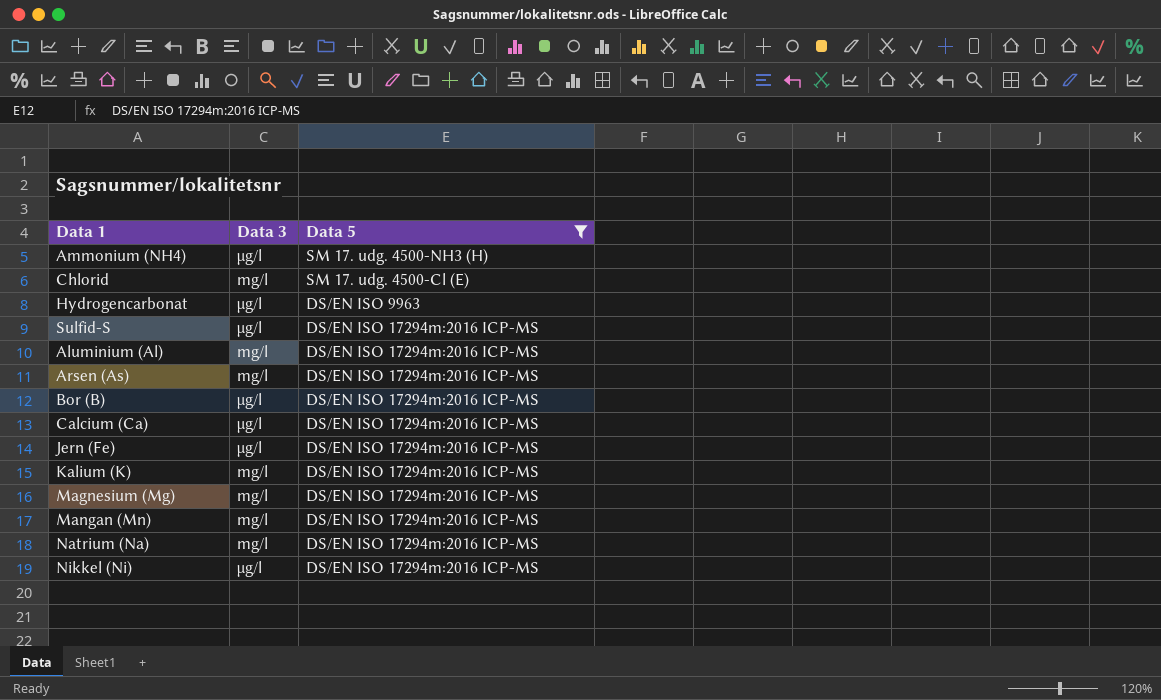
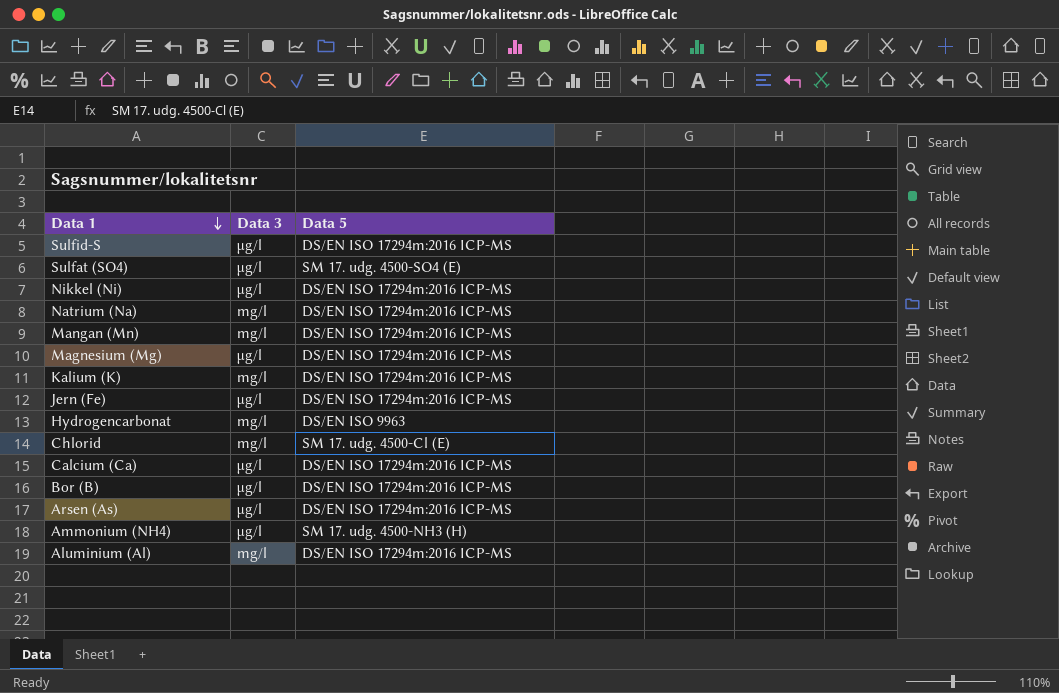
filter: Data 5 != SM 17. udg. 4500-SO4 (E) -> none
row order: none -> Data 1 descending
Magnesium (Mg) | Data 3: mg/l -> µg/l
Hydrogencarbonat | Data 3: µg/l -> mg/l
Arsen (As) | Data 3: mg/l -> µg/l

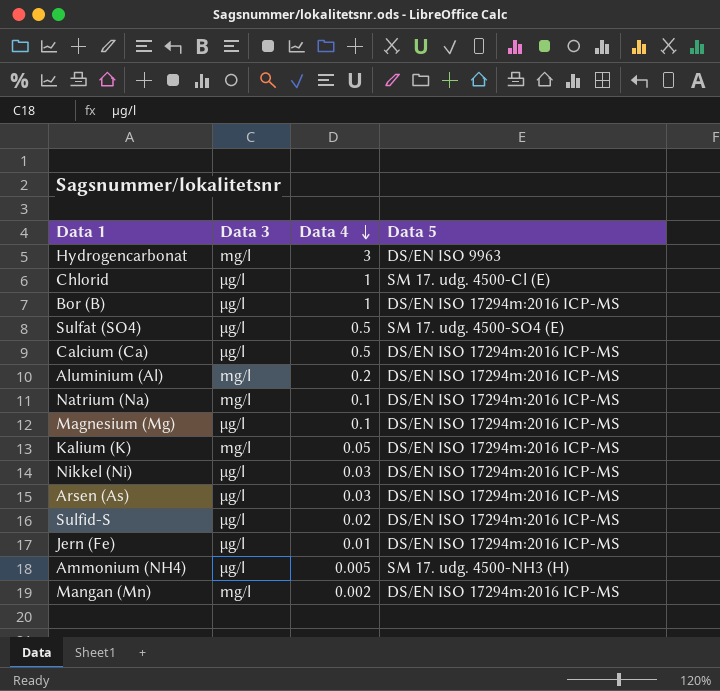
row order: Data 1 descending -> Data 4 descending
column Data 4 | position: none -> 3
Chlorid | Data 3: mg/l -> µg/l

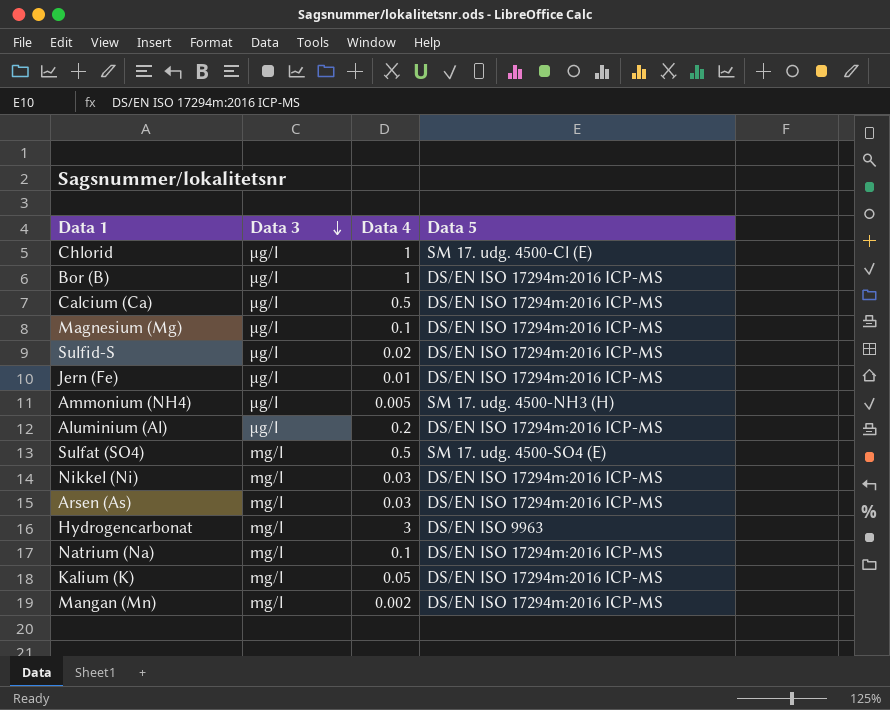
row order: Data 4 descending -> Data 3 descending
Aluminium (Al) | Data 3: mg/l -> µg/l
Sulfat (SO4) | Data 3: µg/l -> mg/l
Nikkel (Ni) | Data 3: µg/l -> mg/l
Arsen (As) | Data 3: µg/l -> mg/l

